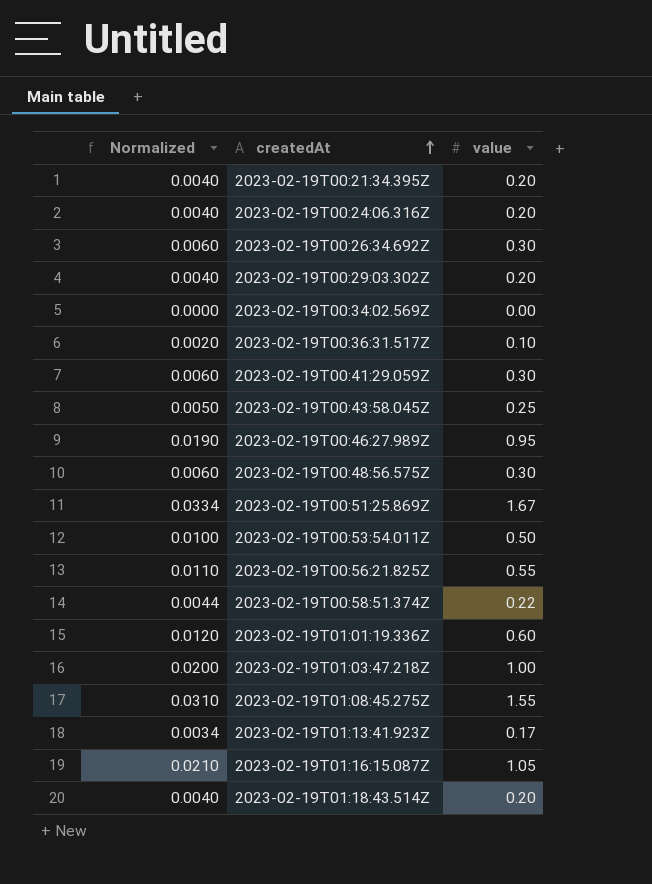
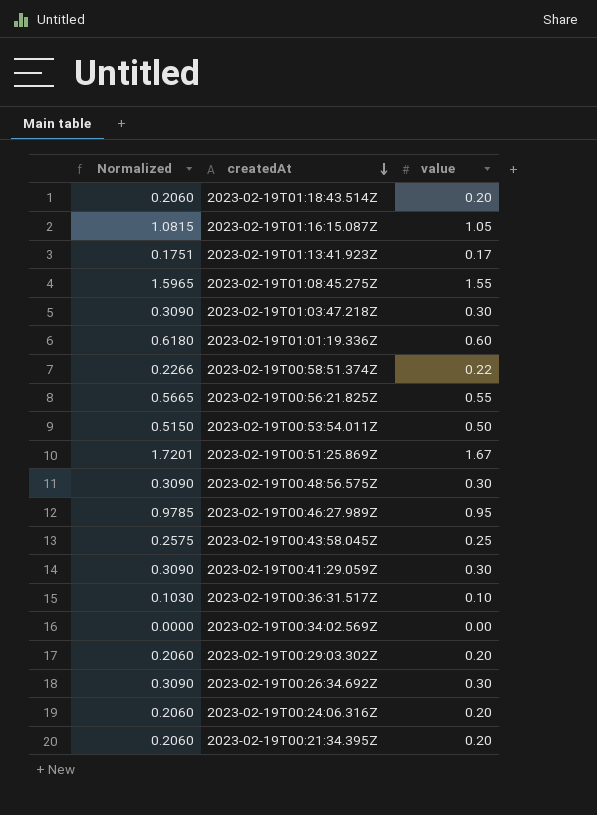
row order: createdAt ascending -> createdAt descending
column Normalized | formula: [value] * 0.02 -> [value] * 1.03
2023-02-19T01:03:47.218Z | value: 1.00 -> 0.30

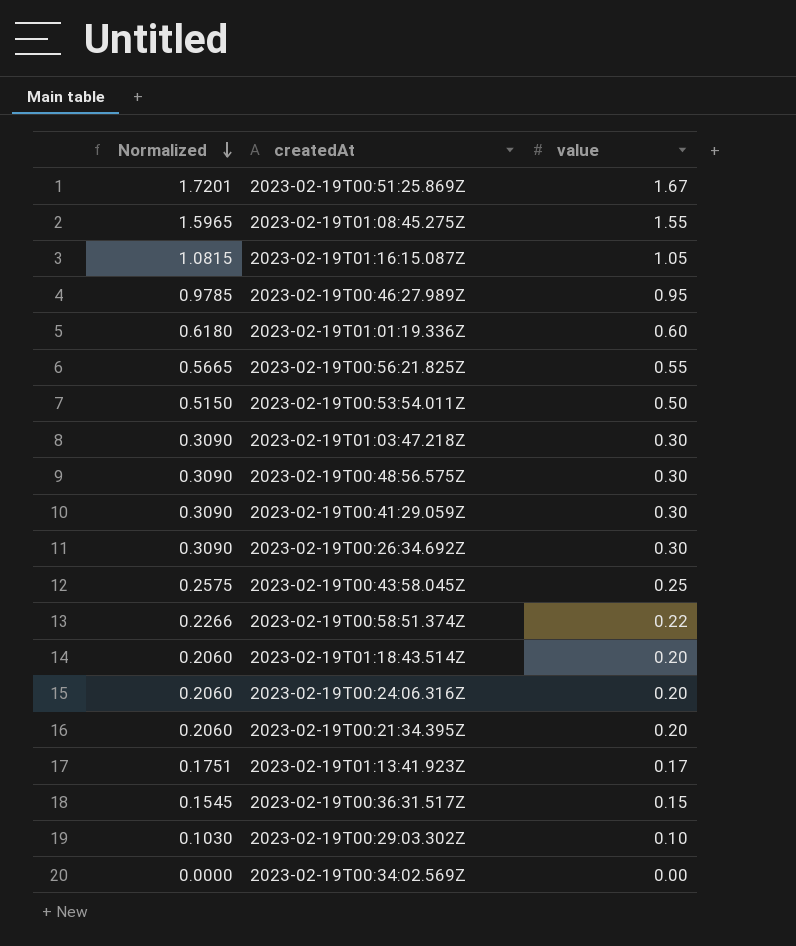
row order: createdAt descending -> Normalized descending
2023-02-19T00:36:31.517Z | Normalized: 0.1030 -> 0.1545
2023-02-19T00:36:31.517Z | value: 0.10 -> 0.15
2023-02-19T00:29:03.302Z | Normalized: 0.2060 -> 0.1030
2023-02-19T00:29:03.302Z | value: 0.20 -> 0.10

